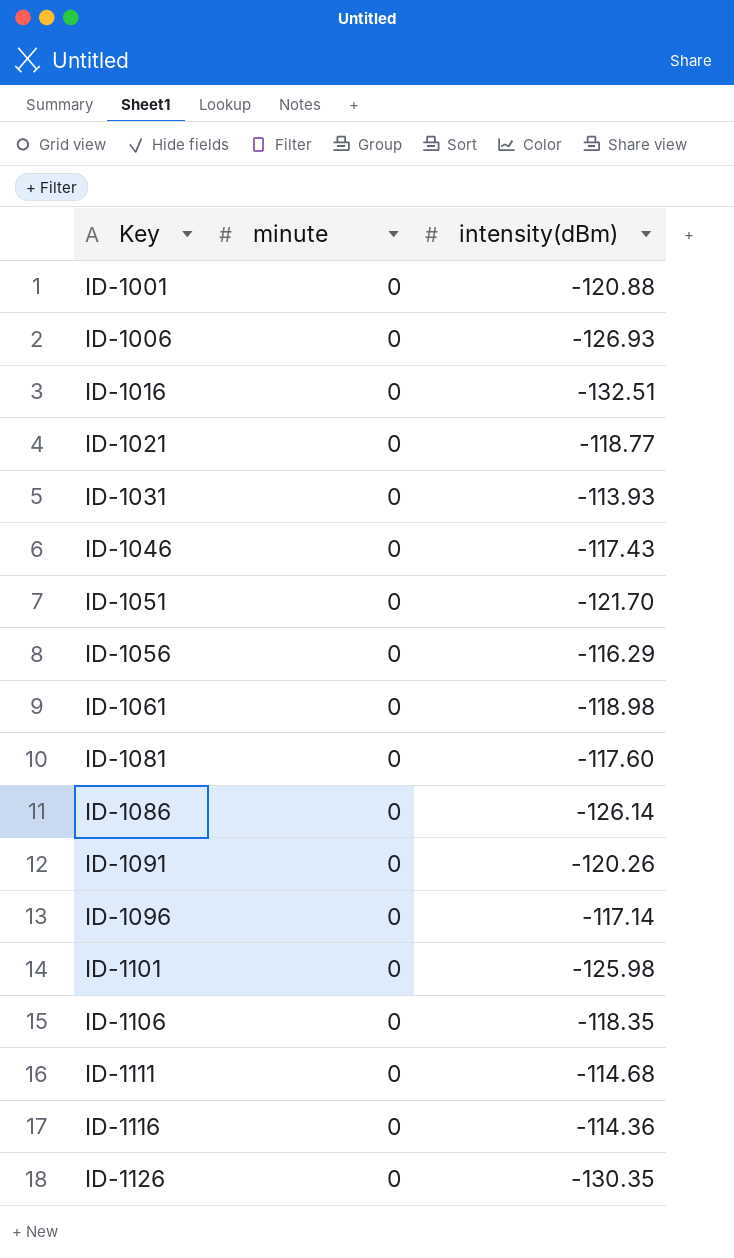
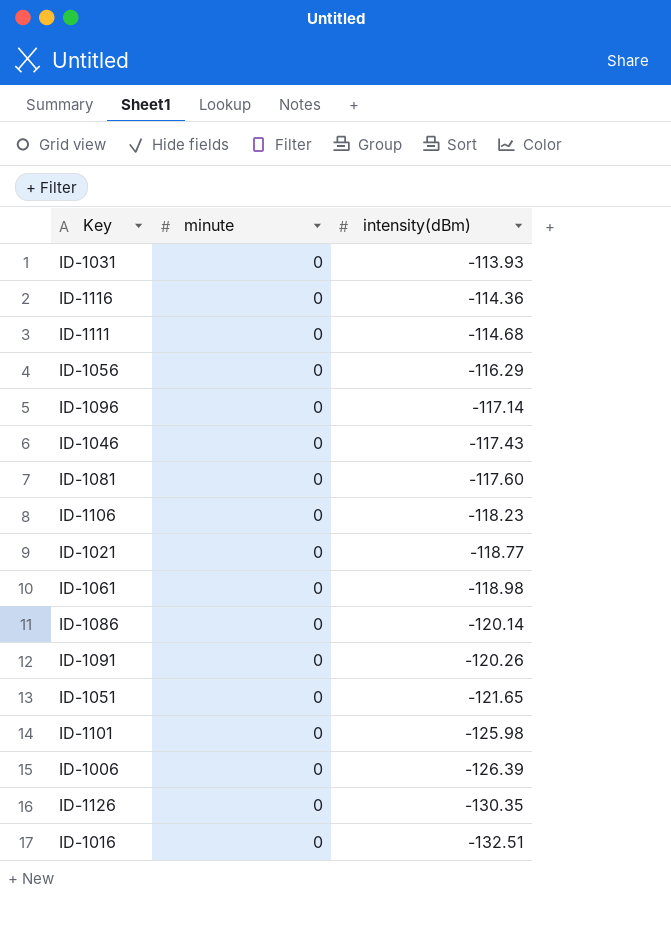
row order: Key ascending -> intensity(dBm) descending
row ID-1001: 0 | -120.88 -> none
ID-1106 | intensity(dBm): -118.35 -> -118.23
ID-1086 | intensity(dBm): -126.14 -> -120.14
ID-1051 | intensity(dBm): -121.70 -> -121.65
ID-1006 | intensity(dBm): -126.93 -> -126.39

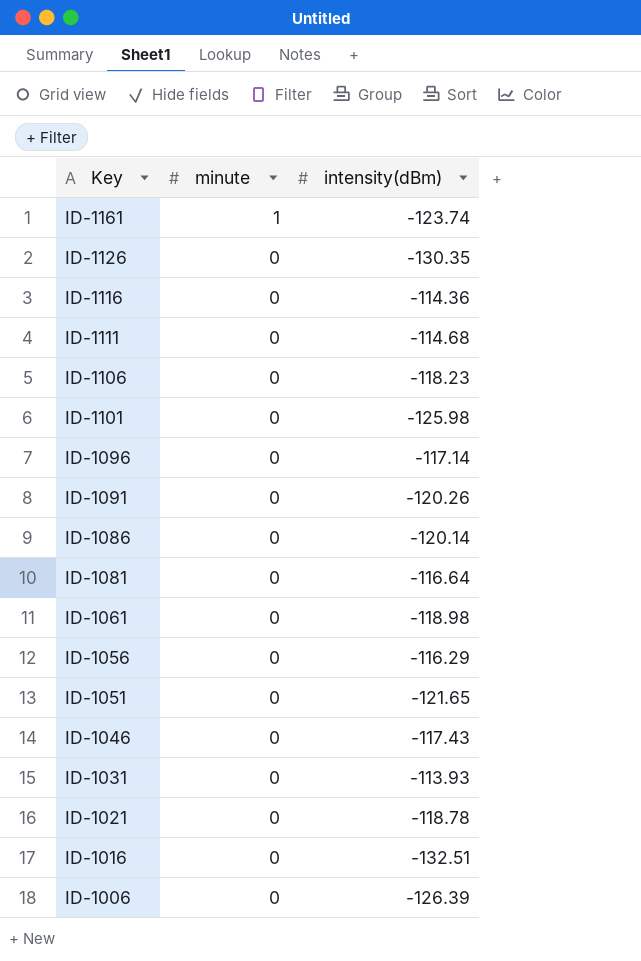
row order: intensity(dBm) descending -> Key descending
row ID-1161: none -> 1 | -123.74
ID-1081 | intensity(dBm): -117.60 -> -116.64
ID-1021 | intensity(dBm): -118.77 -> -118.78

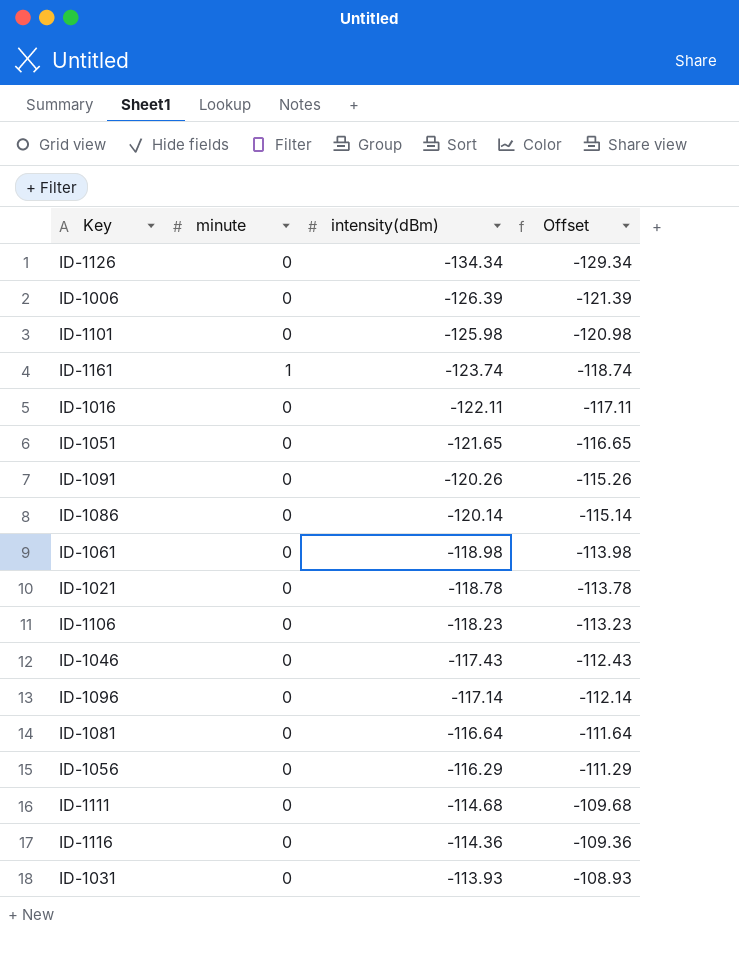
row order: Key descending -> intensity(dBm) ascending
column Offset | formula: none -> [intensity(dBm)] + 5
ID-1126 | intensity(dBm): -130.35 -> -134.34
ID-1016 | intensity(dBm): -132.51 -> -122.11

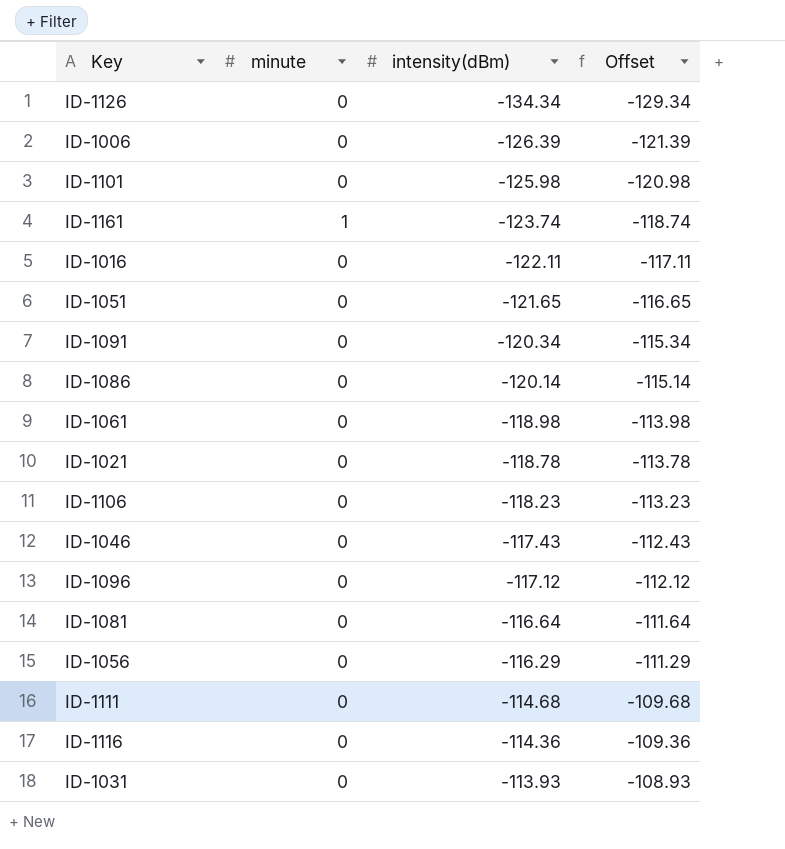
ID-1091 | intensity(dBm): -120.26 -> -120.34
ID-1091 | Offset: -115.26 -> -115.34
ID-1096 | intensity(dBm): -117.14 -> -117.12
ID-1096 | Offset: -112.14 -> -112.12

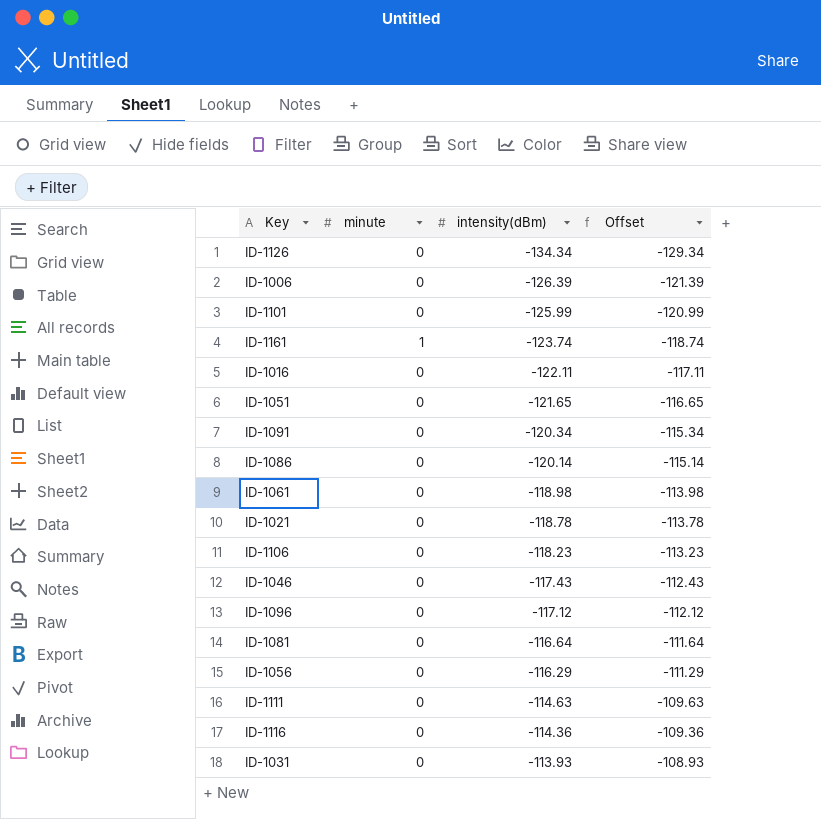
ID-1101 | intensity(dBm): -125.98 -> -125.99
ID-1101 | Offset: -120.98 -> -120.99
ID-1111 | intensity(dBm): -114.68 -> -114.63
ID-1111 | Offset: -109.68 -> -109.63

